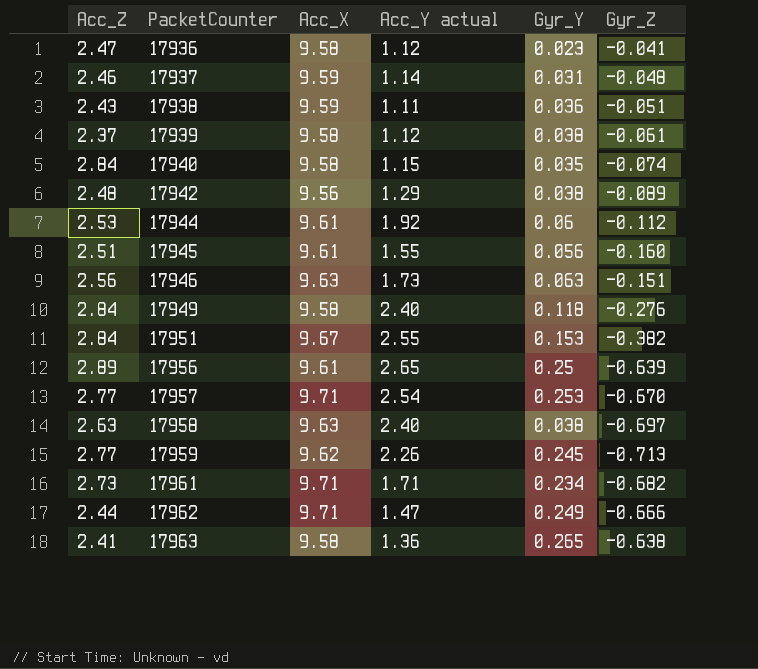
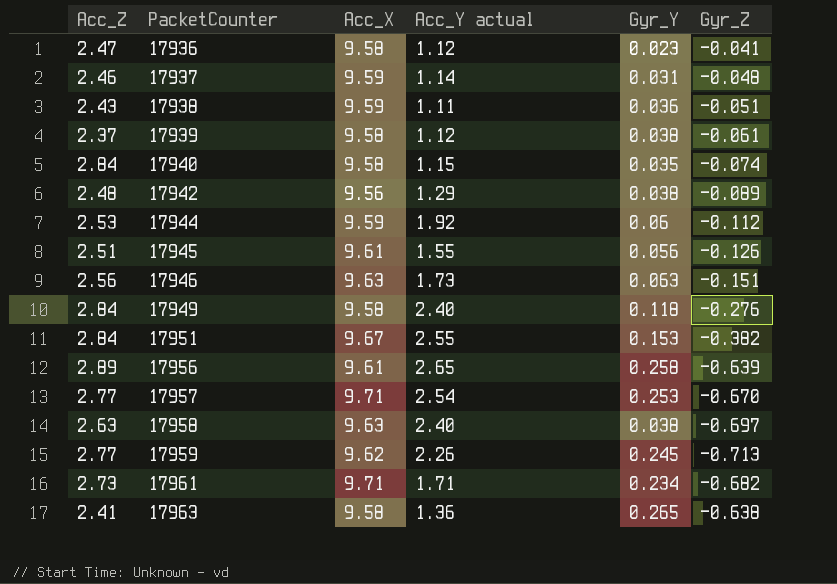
row 17962: 2.44 | 9.71 | 1.47 | 0.249 | -0.666 -> none
17944 | Acc_X: 9.61 -> 9.59
17945 | Gyr_Z: -0.160 -> -0.126
17956 | Gyr_Y: 0.25 -> 0.258

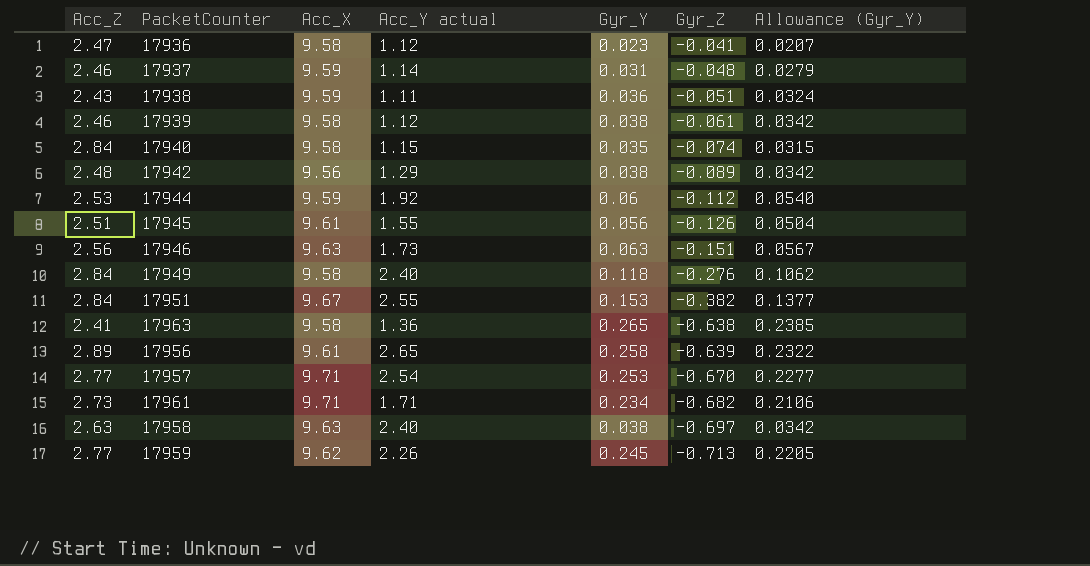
row order: PacketCounter ascending -> Gyr_Z descending
column Allowance (Gyr_Y) | formula: none -> [Gyr_Y] * 0.9
17939 | Acc_Z: 2.37 -> 2.46

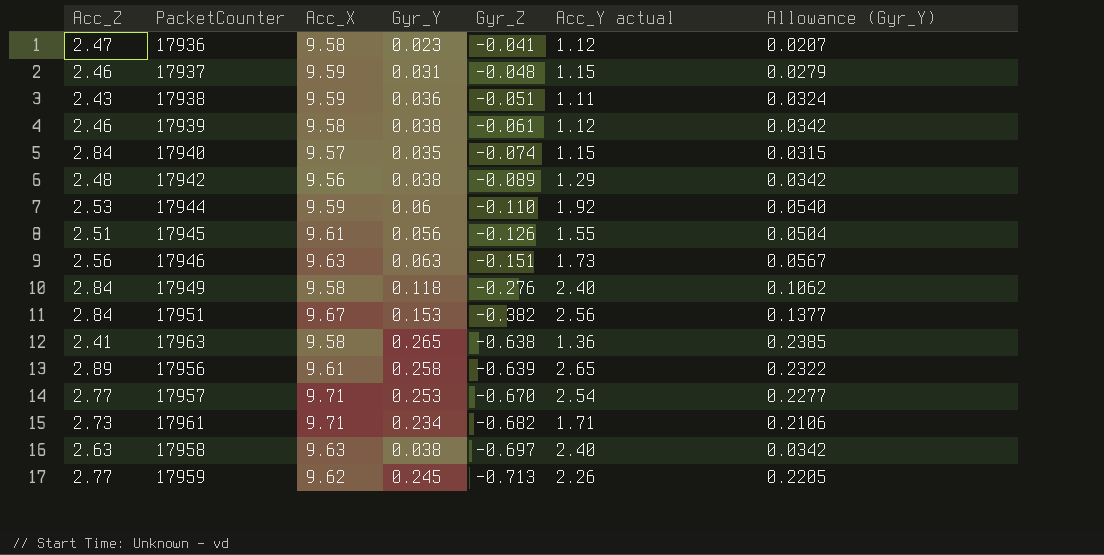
column Acc_Y actual | position: 4 -> 6
17937 | Acc_Y actual: 1.14 -> 1.15
17940 | Acc_X: 9.58 -> 9.57
17944 | Gyr_Z: -0.112 -> -0.110
17951 | Acc_Y actual: 2.55 -> 2.56

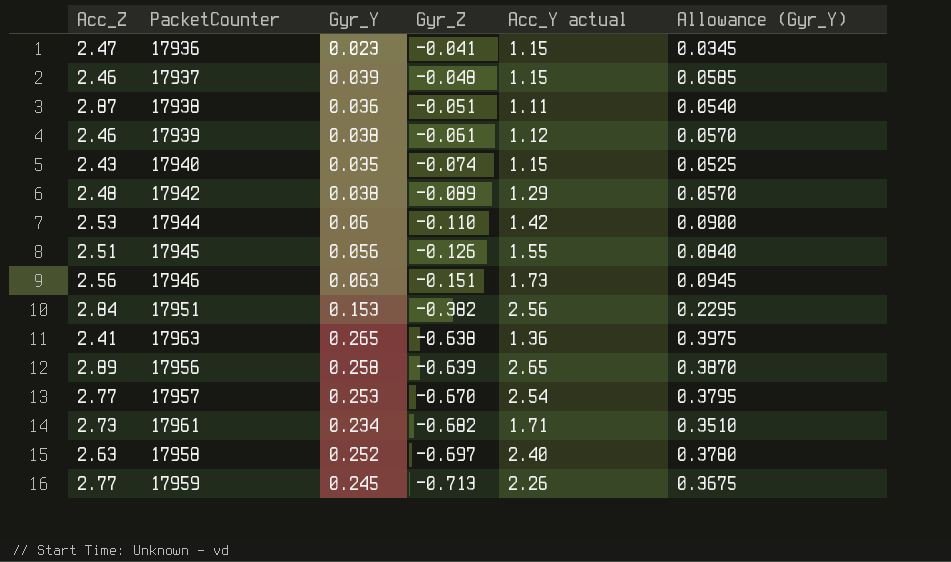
column Acc_X | position: 3 -> none
column Allowance (Gyr_Y) | formula: [Gyr_Y] * 0.9 -> [Gyr_Y] * 1.5
row 17949: 2.84 | 9.58 | 0.118 | -0.276 | 2.40 | 0.1062 -> none
17936 | Acc_Y actual: 1.12 -> 1.15
17937 | Gyr_Y: 0.031 -> 0.039
17938 | Acc_Z: 2.43 -> 2.87
17940 | Acc_Z: 2.84 -> 2.43
17944 | Acc_Y actual: 1.92 -> 1.42
17958 | Gyr_Y: 0.038 -> 0.252

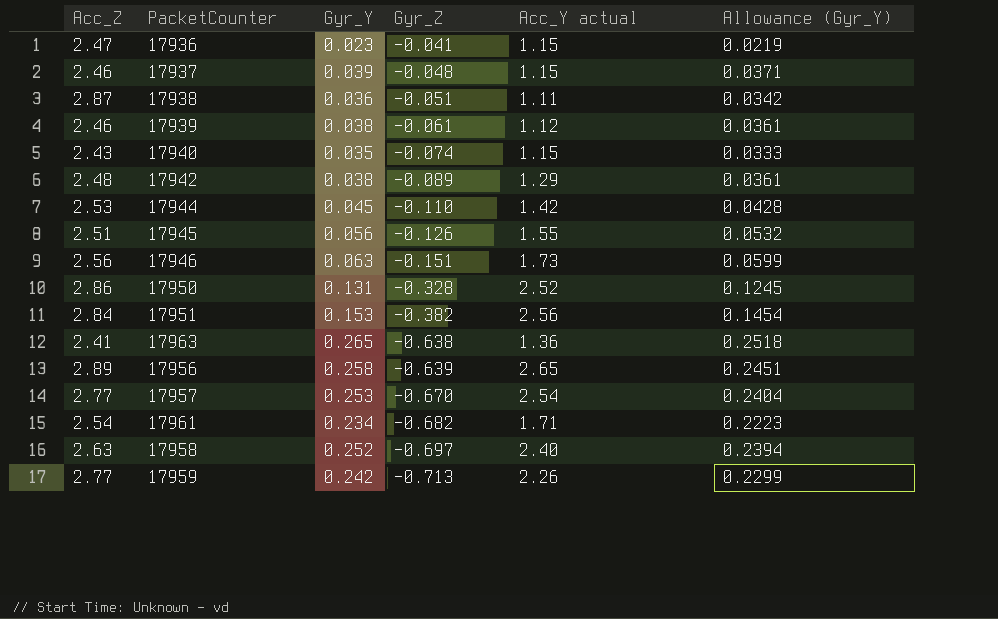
column Allowance (Gyr_Y) | formula: [Gyr_Y] * 1.5 -> [Gyr_Y] * 0.95
17944 | Gyr_Y: 0.06 -> 0.045
row 17950: none -> 2.86 | 0.131 | -0.328 | 2.52 | 0.1245
17961 | Acc_Z: 2.73 -> 2.54
17959 | Gyr_Y: 0.245 -> 0.242

